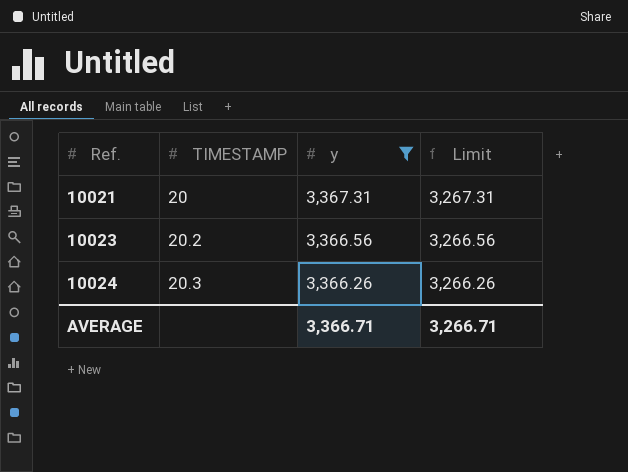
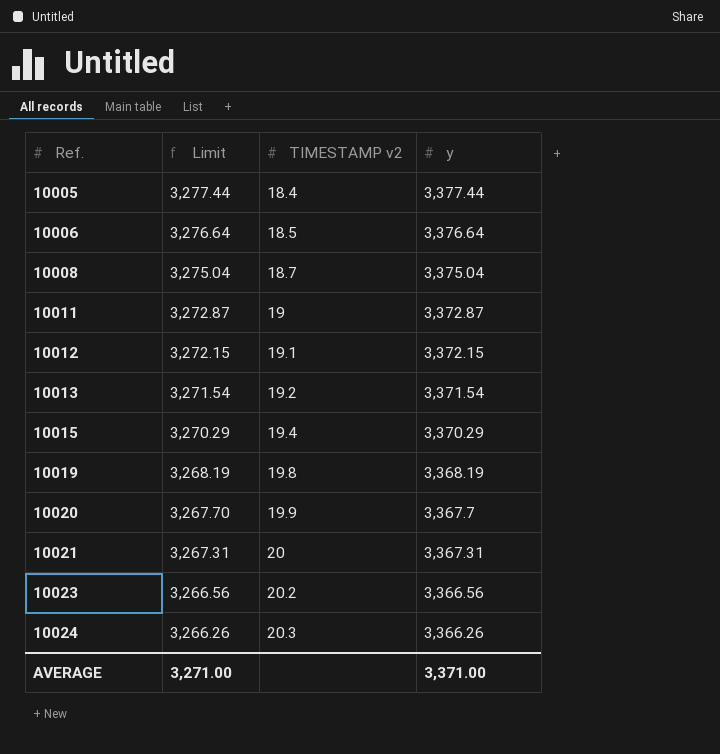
filter: y <= 3,367.31 -> none
column Limit | position: 4 -> 2
column name: TIMESTAMP -> TIMESTAMP v2
AVERAGE | Limit: 3,266.71 -> 3,271.00
AVERAGE | y: 3,366.71 -> 3,371.00

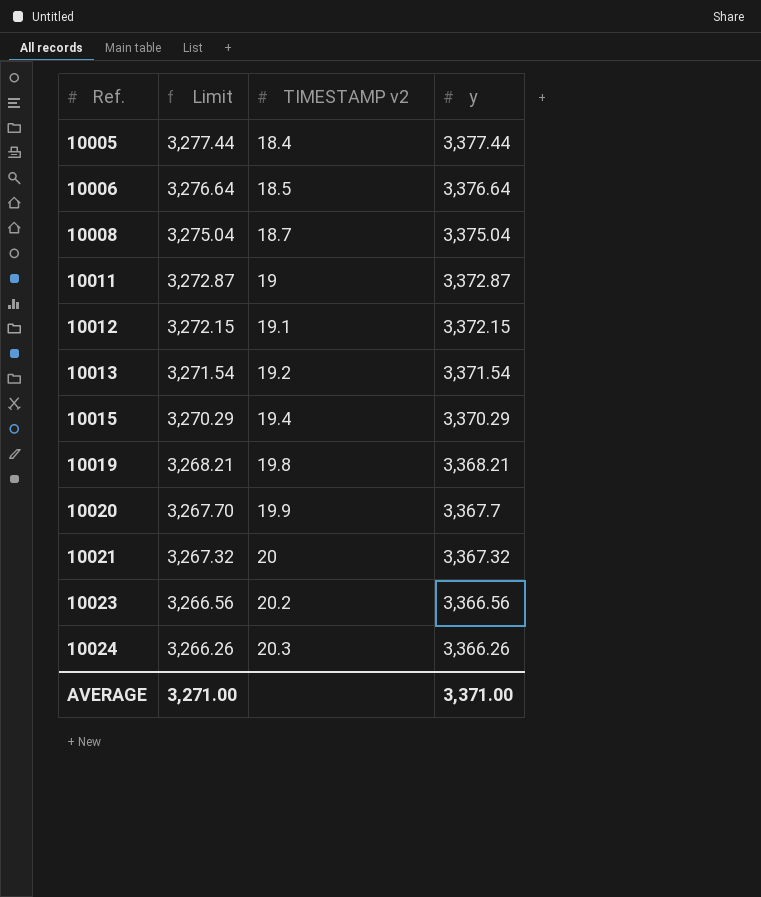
10019 | Limit: 3,268.19 -> 3,268.21
10019 | y: 3,368.19 -> 3,368.21
10021 | Limit: 3,267.31 -> 3,267.32
10021 | y: 3,367.31 -> 3,367.32

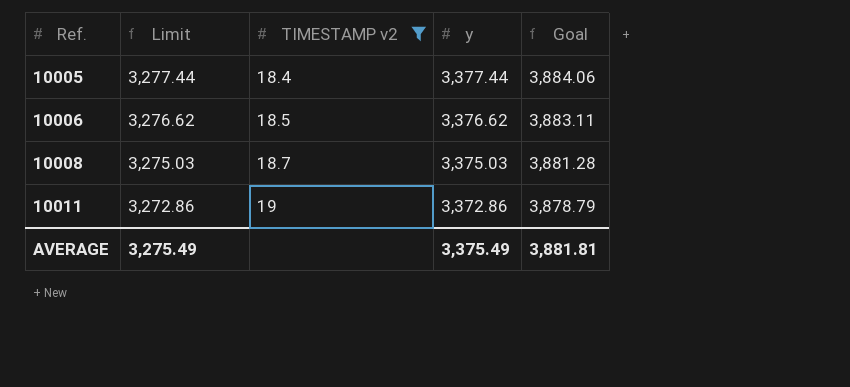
filter: none -> TIMESTAMP v2 <= 19
column Goal | formula: none -> [y] * 1.15
10006 | Limit: 3,276.64 -> 3,276.62
10006 | y: 3,376.64 -> 3,376.62
10008 | Limit: 3,275.04 -> 3,275.03
10008 | y: 3,375.04 -> 3,375.03
10011 | Limit: 3,272.87 -> 3,272.86
10011 | y: 3,372.87 -> 3,372.86
AVERAGE | Limit: 3,271.00 -> 3,275.49
AVERAGE | y: 3,371.00 -> 3,375.49

